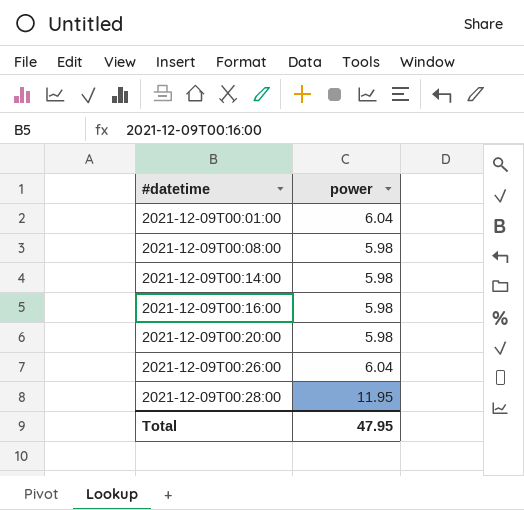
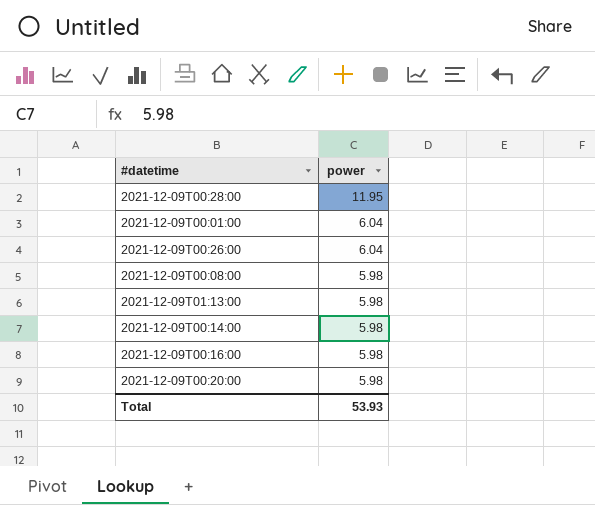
row order: #datetime ascending -> power descending
row 2021-12-09T01:13:00: none -> 5.98
Total | power: 47.95 -> 53.93

